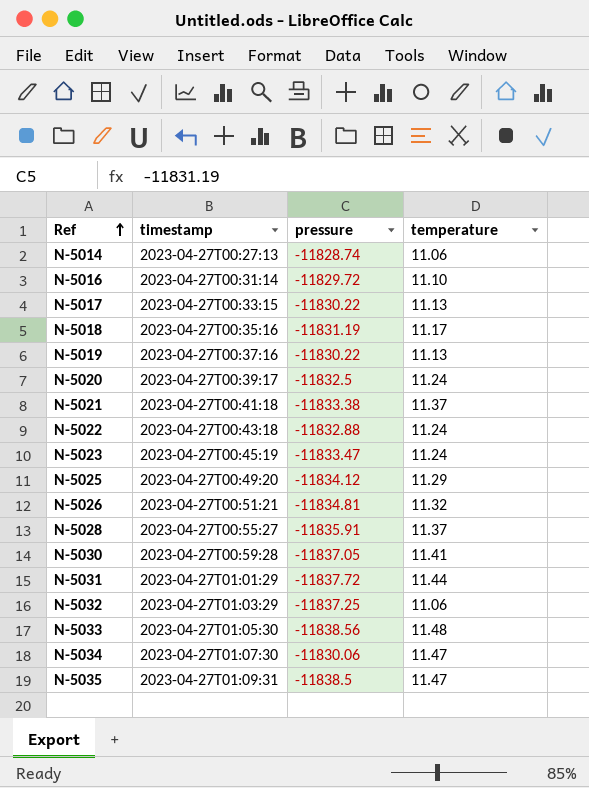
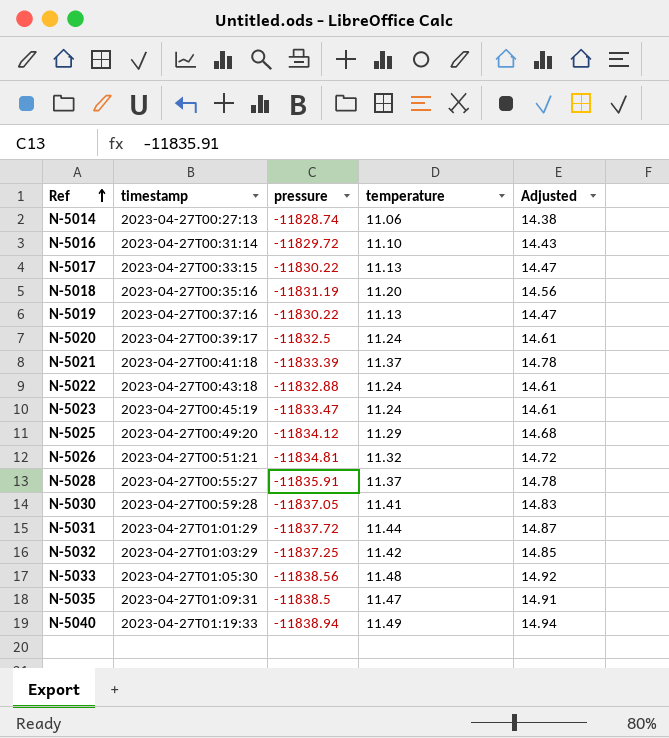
column Adjusted | formula: none -> [temperature] * 1.3
row N-5034: 2023-04-27T01:07:30 | -11830.06 | 11.47 -> none
N-5018 | temperature: 11.17 -> 11.20
N-5021 | pressure: -11833.38 -> -11833.39
N-5032 | temperature: 11.06 -> 11.42
row N-5040: none -> 2023-04-27T01:19:33 | -11838.94 | 11.49 | 14.94

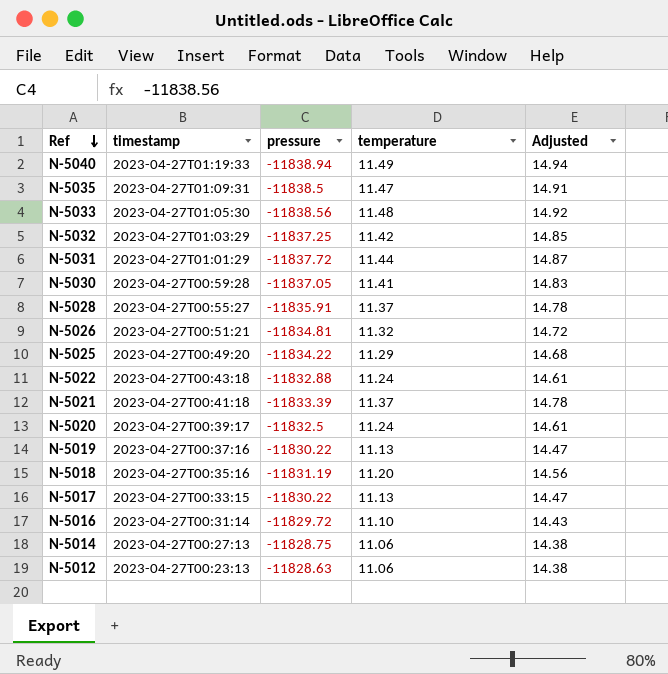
row order: Ref ascending -> Ref descending
row N-5023: 2023-04-27T00:45:19 | -11833.47 | 11.24 | 14.61 -> none
N-5025 | pressure: -11834.12 -> -11834.22
N-5014 | pressure: -11828.74 -> -11828.75
row N-5012: none -> 2023-04-27T00:23:13 | -11828.63 | 11.06 | 14.38

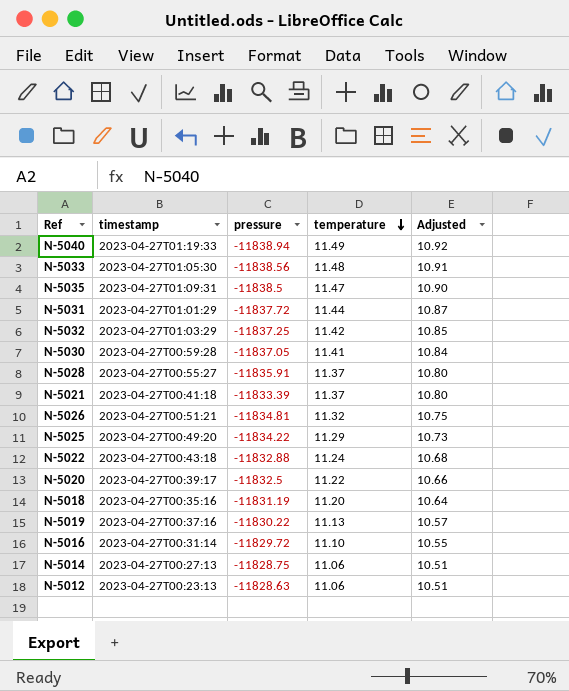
row order: Ref descending -> temperature descending
column Adjusted | formula: [temperature] * 1.3 -> [temperature] * 0.95
row N-5017: 2023-04-27T00:33:15 | -11830.22 | 11.13 | 14.47 -> none
N-5020 | temperature: 11.24 -> 11.22

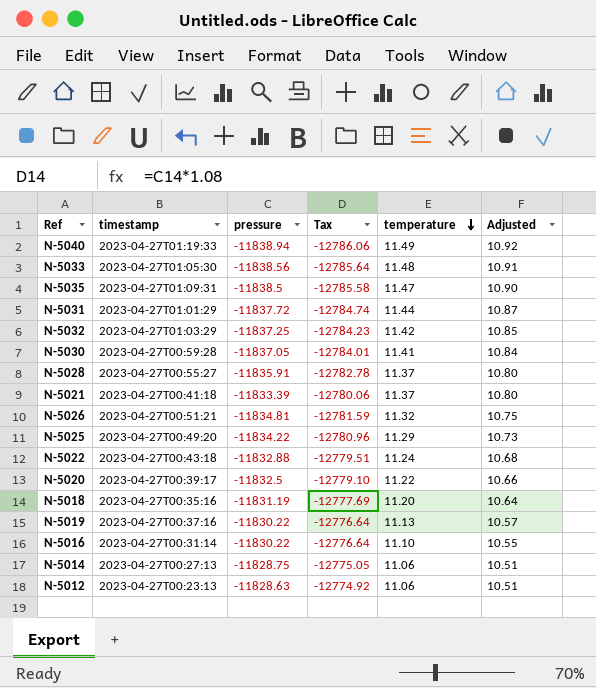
column Tax | formula: none -> [pressure] * 1.08
N-5016 | pressure: -11829.72 -> -11830.22

